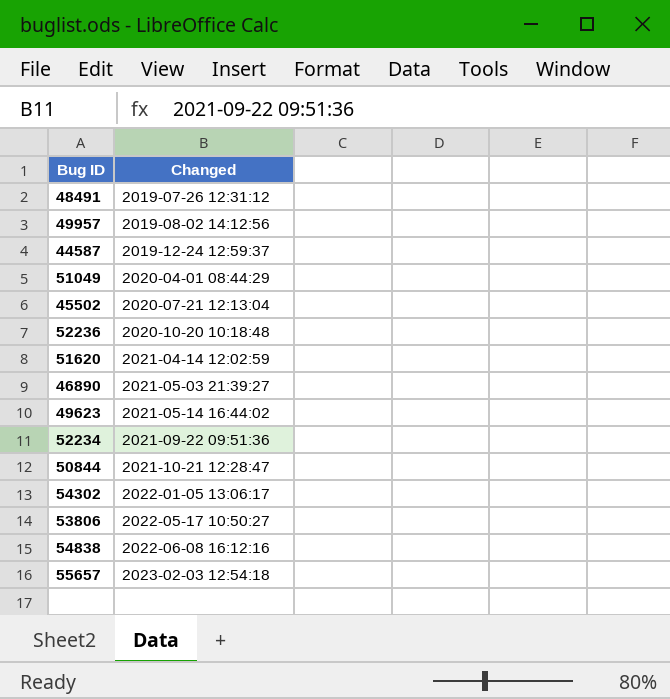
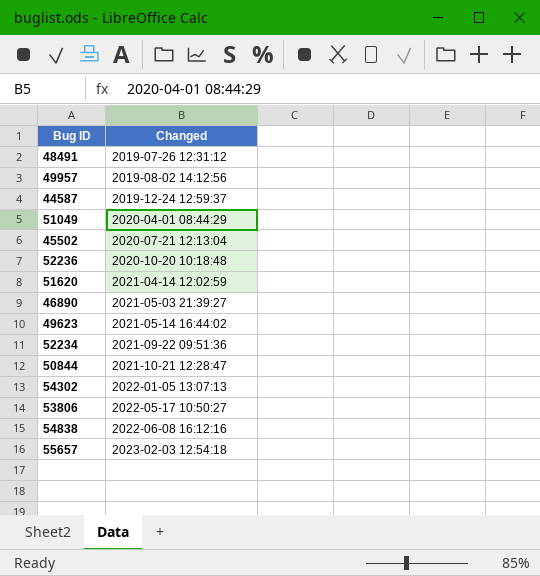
54302 | Changed: 2022-01-05 13:06:17 -> 2022-01-05 13:07:13

